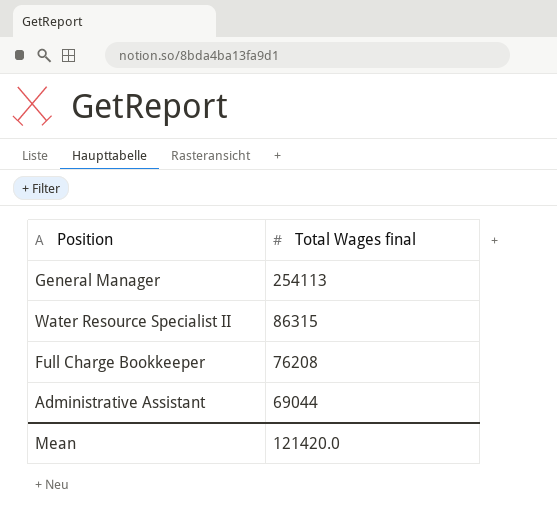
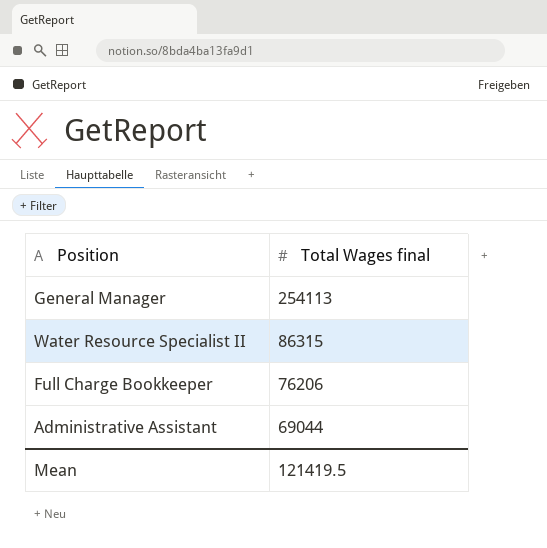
Full Charge Bookkeeper | Total Wages final: 76208 -> 76206
Mean | Total Wages final: 121420.0 -> 121419.5

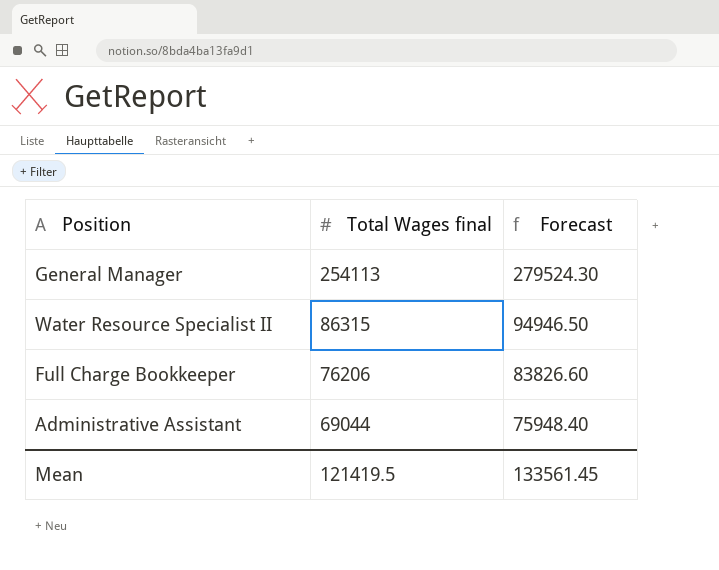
column Forecast | formula: none -> [Total Wages final] * 1.1

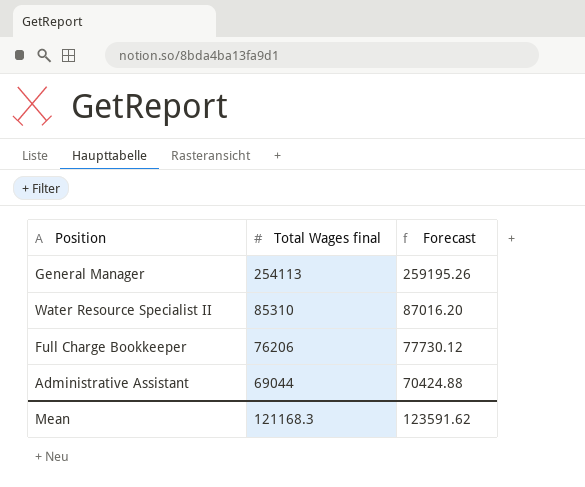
column Forecast | formula: [Total Wages final] * 1.1 -> [Total Wages final] * 1.02
Water Resource Specialist II | Total Wages final: 86315 -> 85310
Mean | Total Wages final: 121419.5 -> 121168.3
Mean | Forecast: 133561.45 -> 123591.62

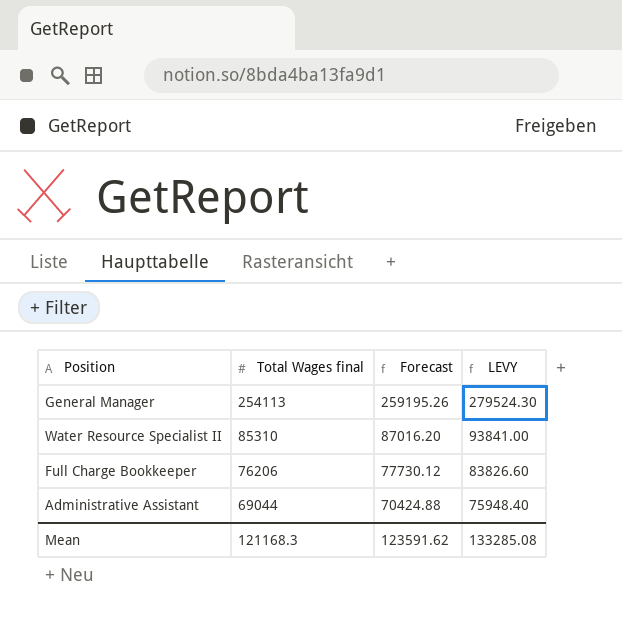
column LEVY | formula: none -> [Total Wages final] * 1.1

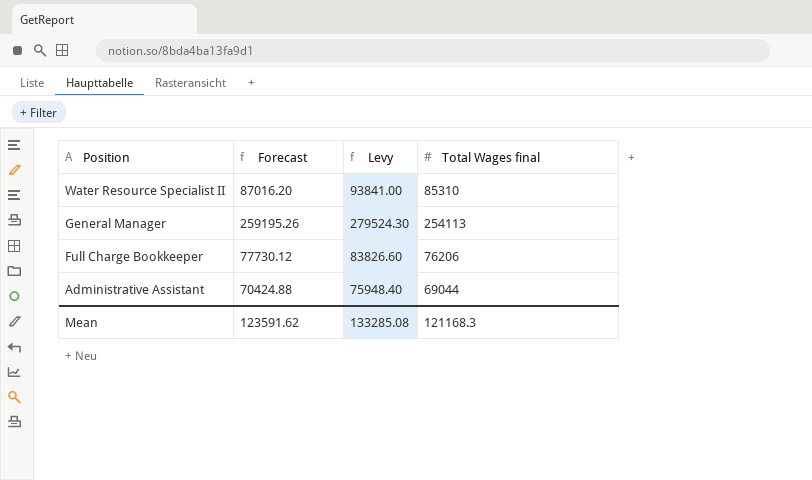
row order: Total Wages final descending -> Position descending
column name: LEVY -> Levy
column Total Wages final | position: 2 -> 4

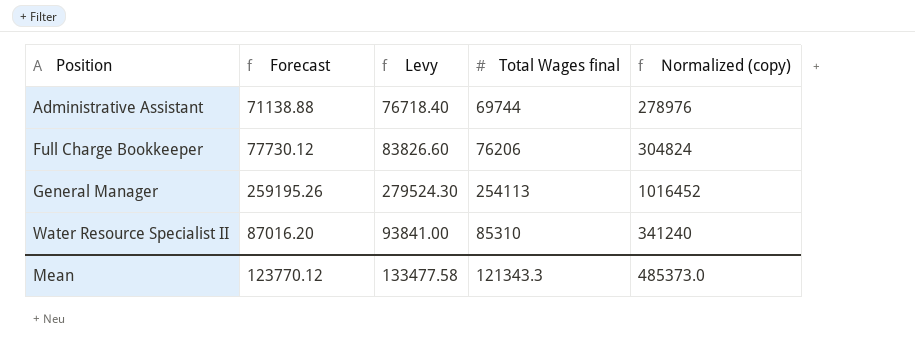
row order: Position descending -> Position ascending
column Normalized (copy) | formula: none -> [Total Wages final] * 4
Administrative Assistant | Forecast: 70424.88 -> 71138.88
Administrative Assistant | Levy: 75948.40 -> 76718.40
Administrative Assistant | Total Wages final: 69044 -> 69744
Mean | Forecast: 123591.62 -> 123770.12
Mean | Levy: 133285.08 -> 133477.58
Mean | Total Wages final: 121168.3 -> 121343.3

